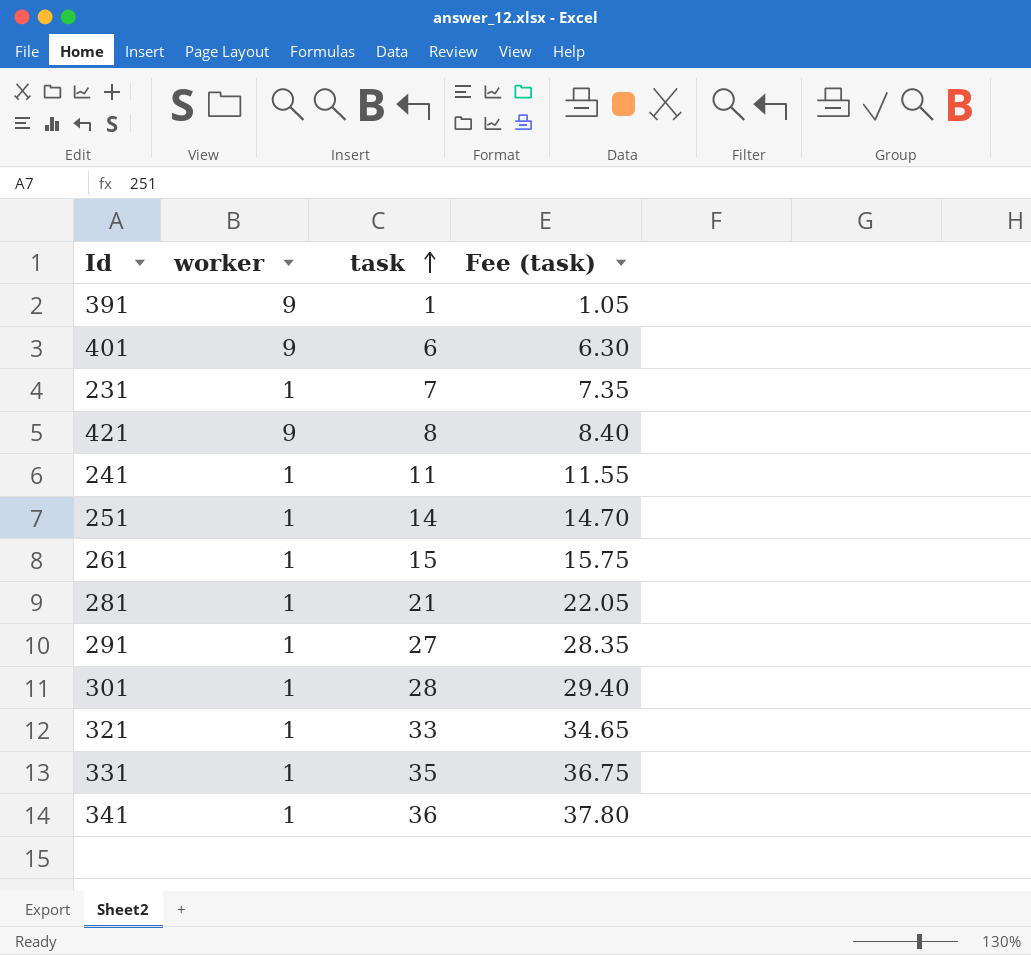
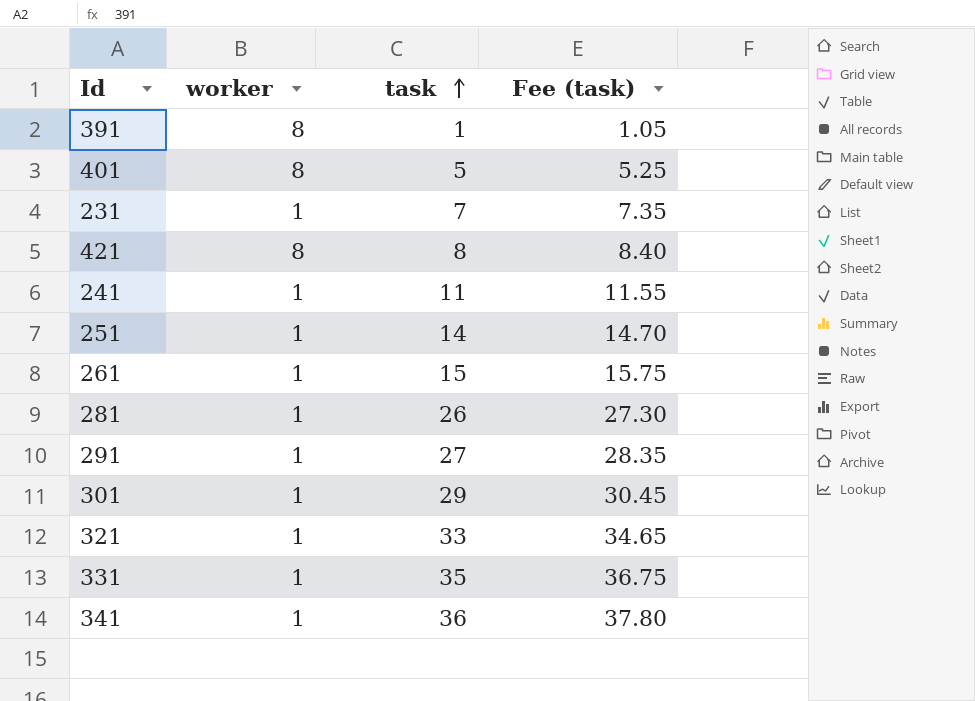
391 | worker: 9 -> 8
401 | worker: 9 -> 8
401 | task: 6 -> 5
401 | Fee (task): 6.30 -> 5.25
421 | worker: 9 -> 8
281 | task: 21 -> 26
281 | Fee (task): 22.05 -> 27.30
301 | task: 28 -> 29
301 | Fee (task): 29.40 -> 30.45

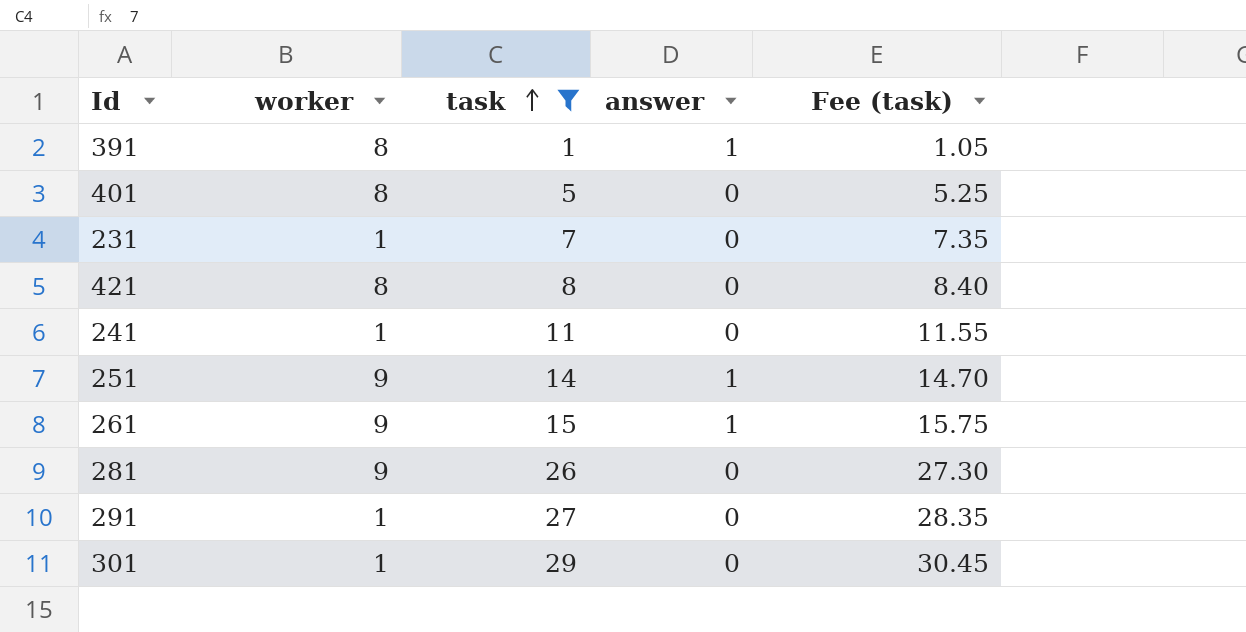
filter: none -> task <= 29
column answer | position: none -> 4
251 | worker: 1 -> 9
261 | worker: 1 -> 9
281 | worker: 1 -> 9

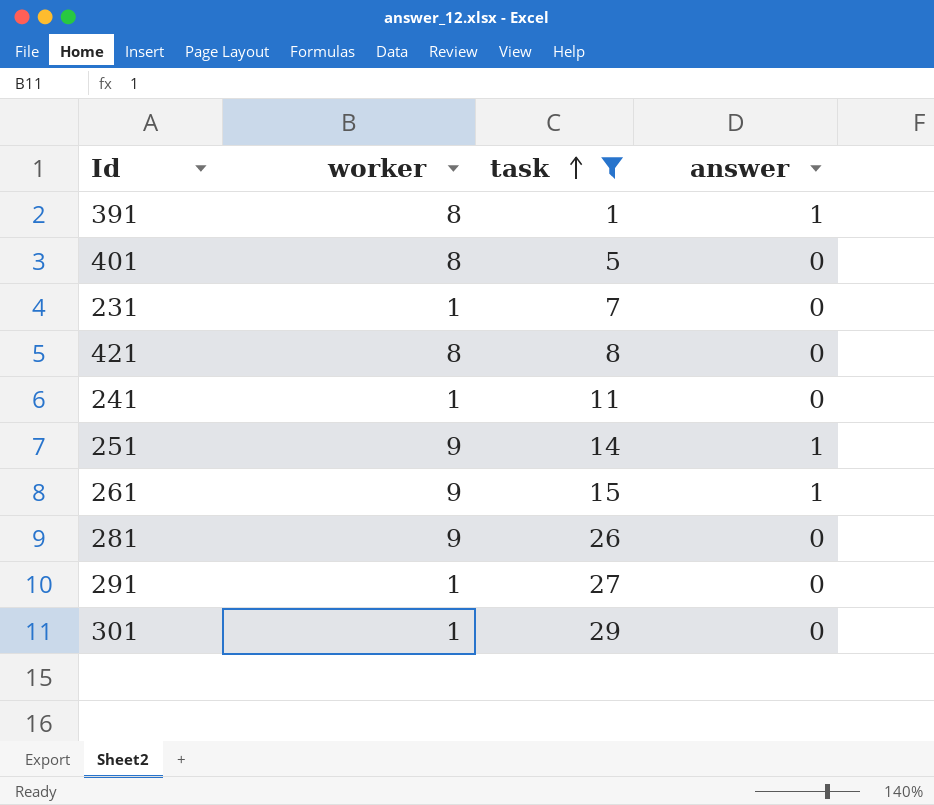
column Fee (task) | formula: [task] * 1.05 -> none

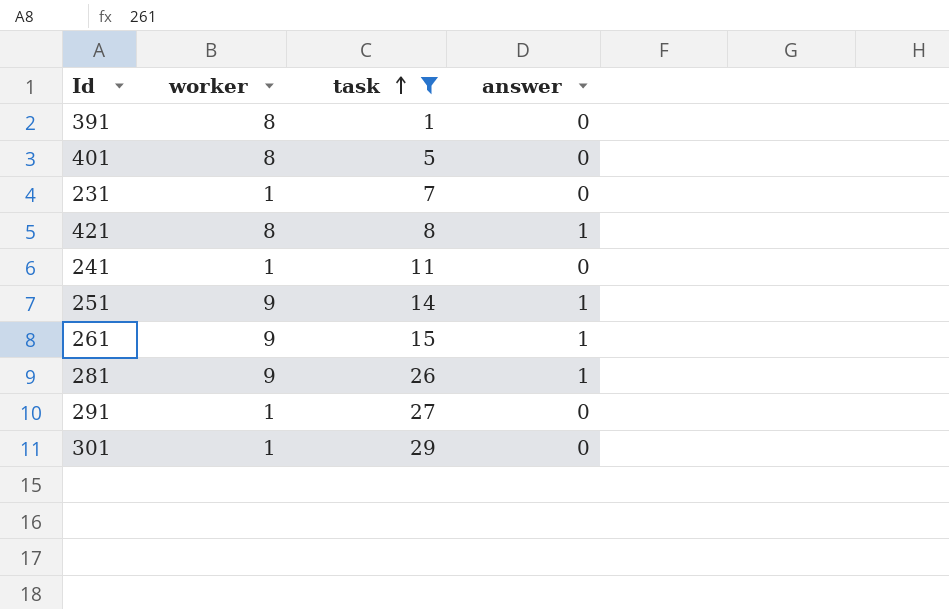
391 | answer: 1 -> 0
421 | answer: 0 -> 1
281 | answer: 0 -> 1

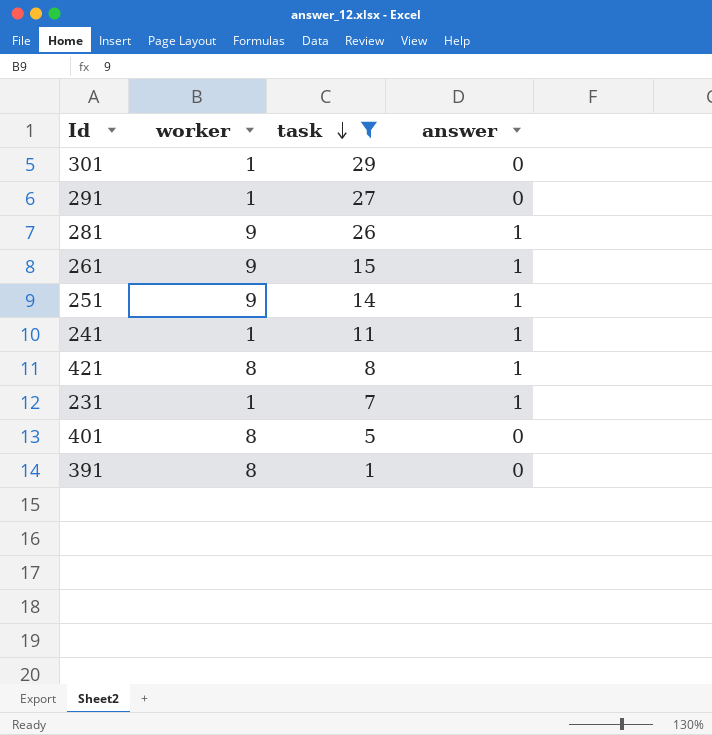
row order: task ascending -> task descending
241 | answer: 0 -> 1
231 | answer: 0 -> 1

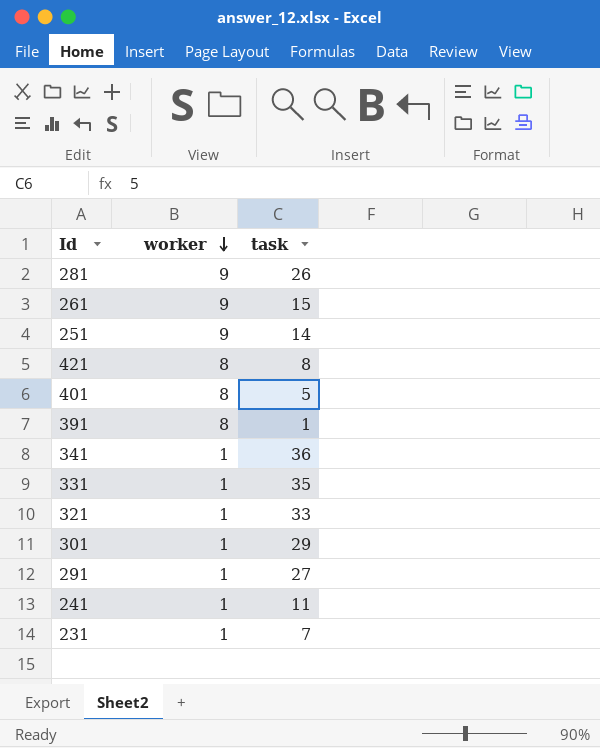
filter: task <= 29 -> none
row order: task descending -> worker descending
column answer | position: 4 -> none

